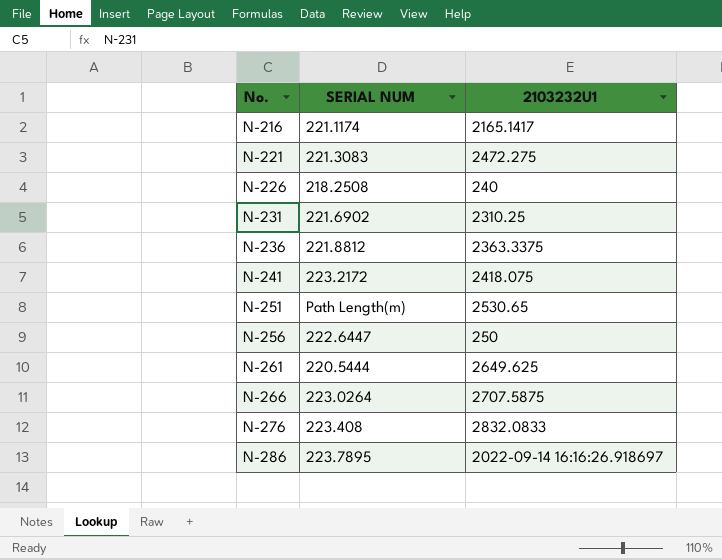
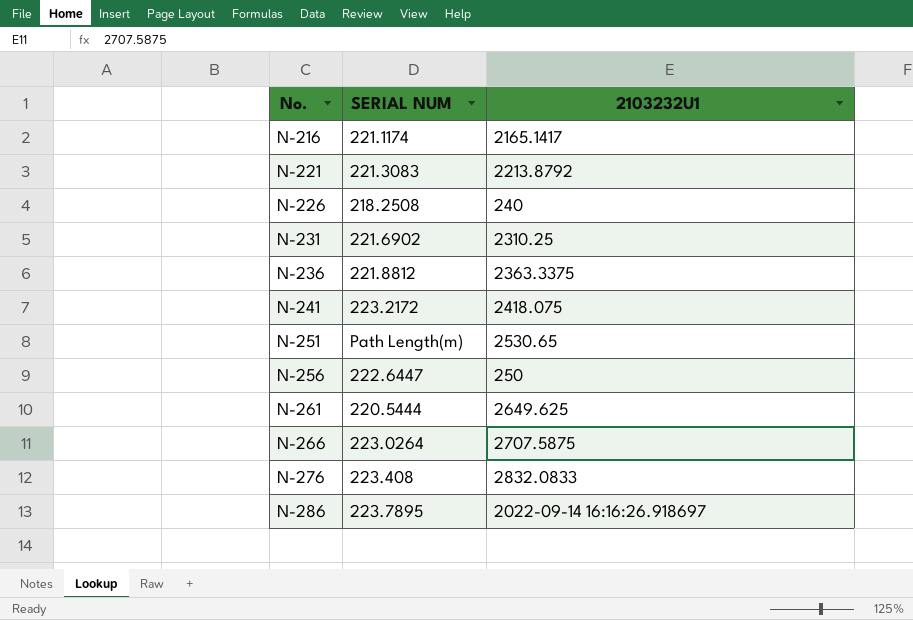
N-221 | 2103232U1: 2472.275 -> 2213.8792

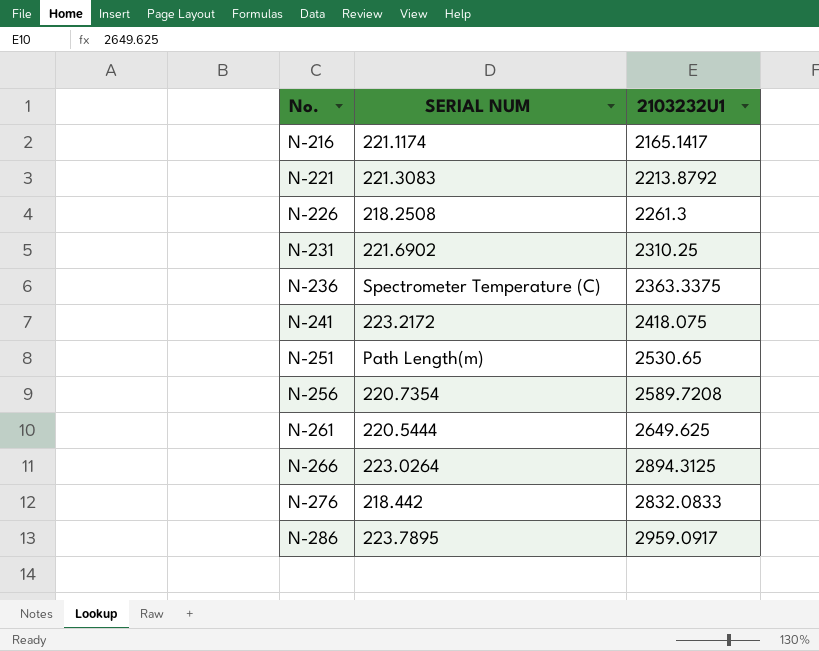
N-226 | 2103232U1: 240 -> 2261.3
N-236 | SERIAL NUM: 221.8812 -> Spectrometer Temperature (C)
N-256 | SERIAL NUM: 222.6447 -> 220.7354
N-256 | 2103232U1: 250 -> 2589.7208
N-266 | 2103232U1: 2707.5875 -> 2894.3125
N-276 | SERIAL NUM: 223.408 -> 218.442
N-286 | 2103232U1: 2022-09-14 16:16:26.918697 -> 2959.0917

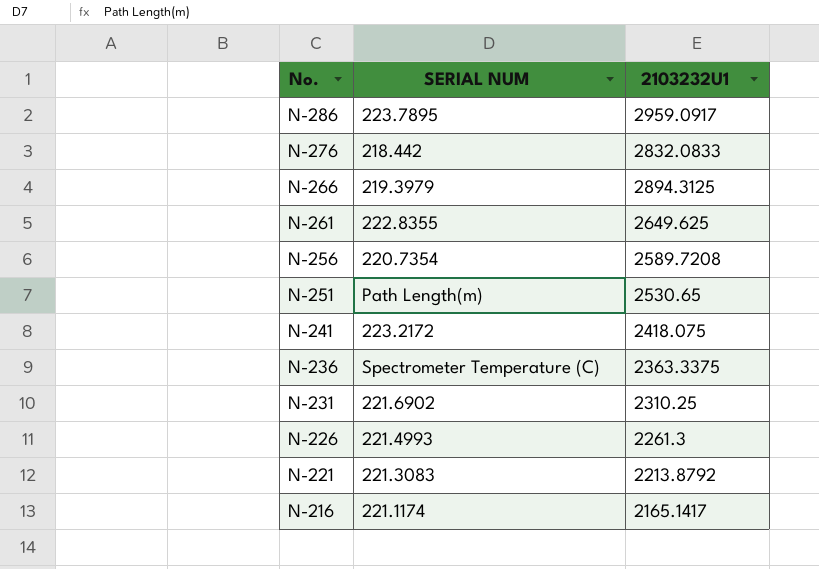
row order: No. ascending -> No. descending
N-266 | SERIAL NUM: 223.0264 -> 219.3979
N-261 | SERIAL NUM: 220.5444 -> 222.8355
N-226 | SERIAL NUM: 218.2508 -> 221.4993

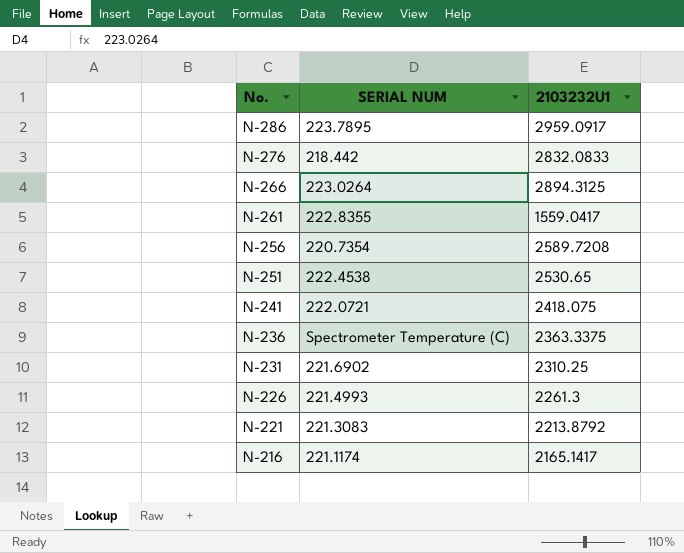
N-266 | SERIAL NUM: 219.3979 -> 223.0264
N-261 | 2103232U1: 2649.625 -> 1559.0417
N-251 | SERIAL NUM: Path Length(m) -> 222.4538
N-241 | SERIAL NUM: 223.2172 -> 222.0721

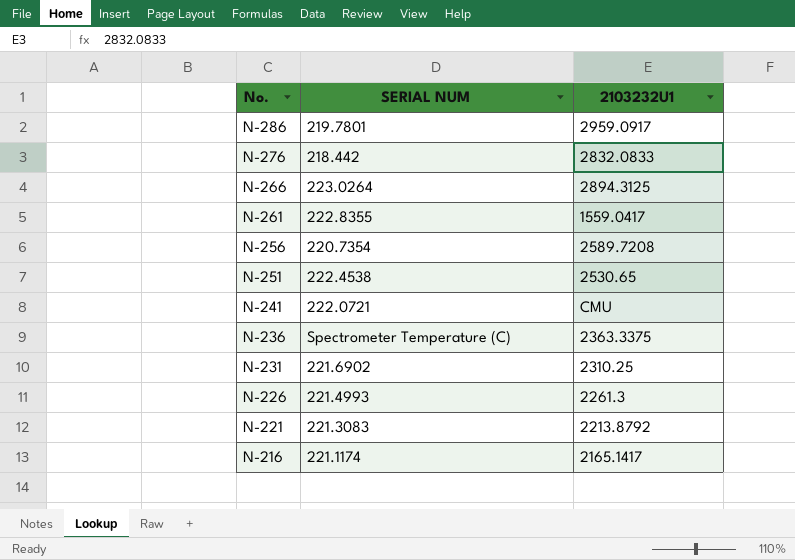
N-286 | SERIAL NUM: 223.7895 -> 219.7801
N-241 | 2103232U1: 2418.075 -> CMU

